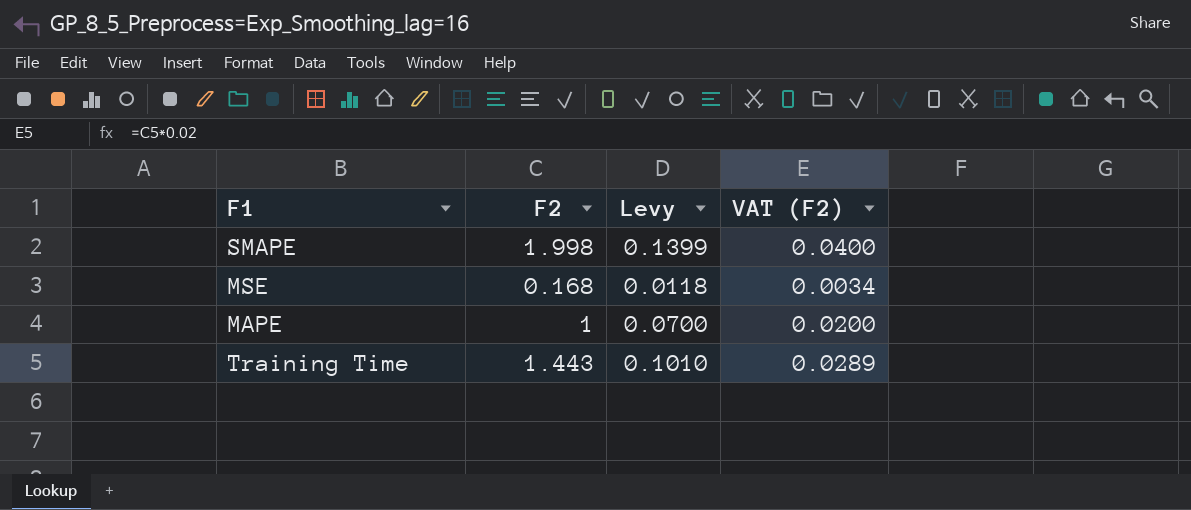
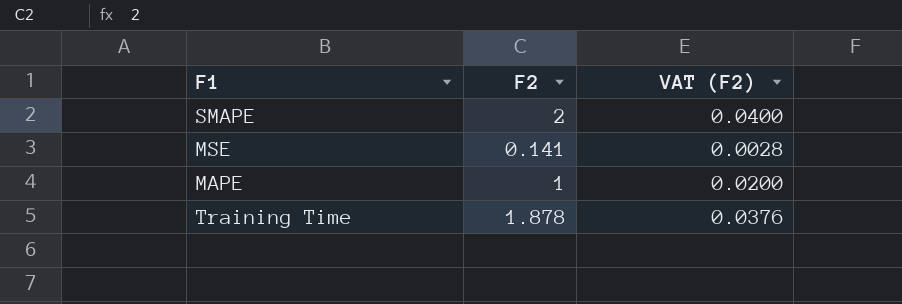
column Levy | formula: [F2] * 0.07 -> none
SMAPE | F2: 1.998 -> 2
MSE | F2: 0.168 -> 0.141
MSE | VAT (F2): 0.0034 -> 0.0028
Training Time | F2: 1.443 -> 1.878
Training Time | VAT (F2): 0.0289 -> 0.0376

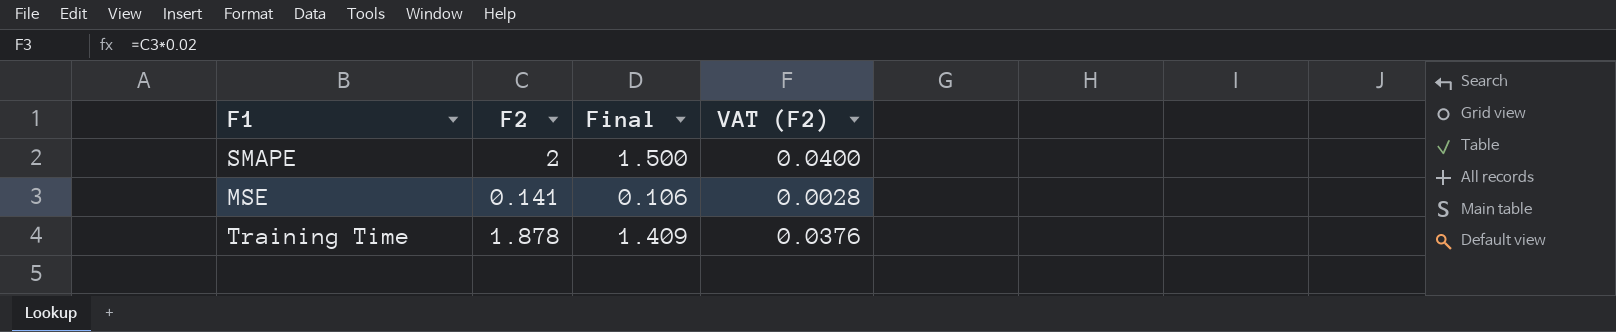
column Final | formula: none -> [F2] * 0.75
row MAPE: 1 | 0.0200 -> none

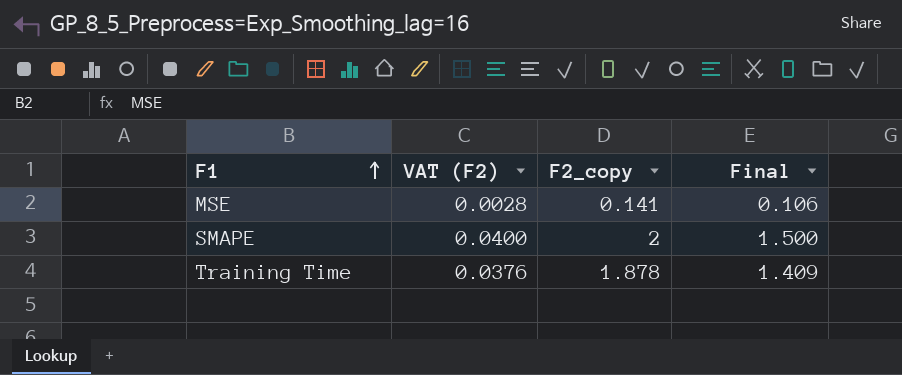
row order: none -> F1 ascending
column VAT (F2) | position: 4 -> 2
column name: F2 -> F2_copy

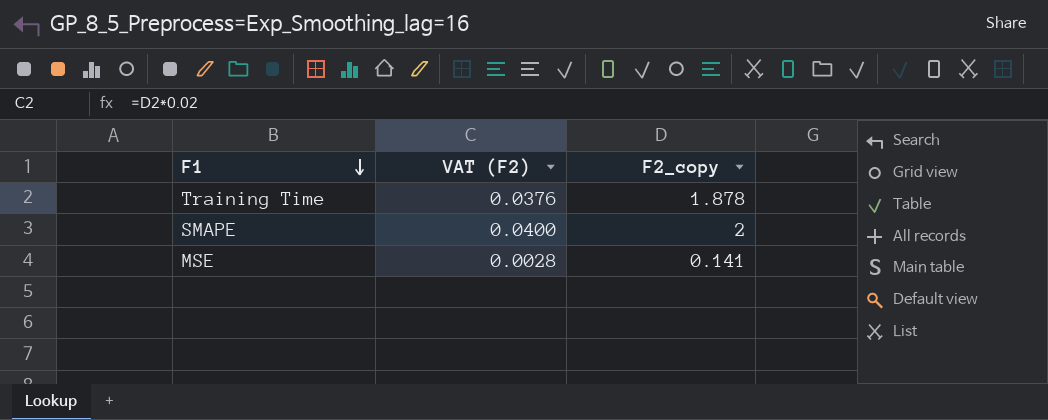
row order: F1 ascending -> F1 descending
column Final | formula: [F2_copy] * 0.75 -> none

